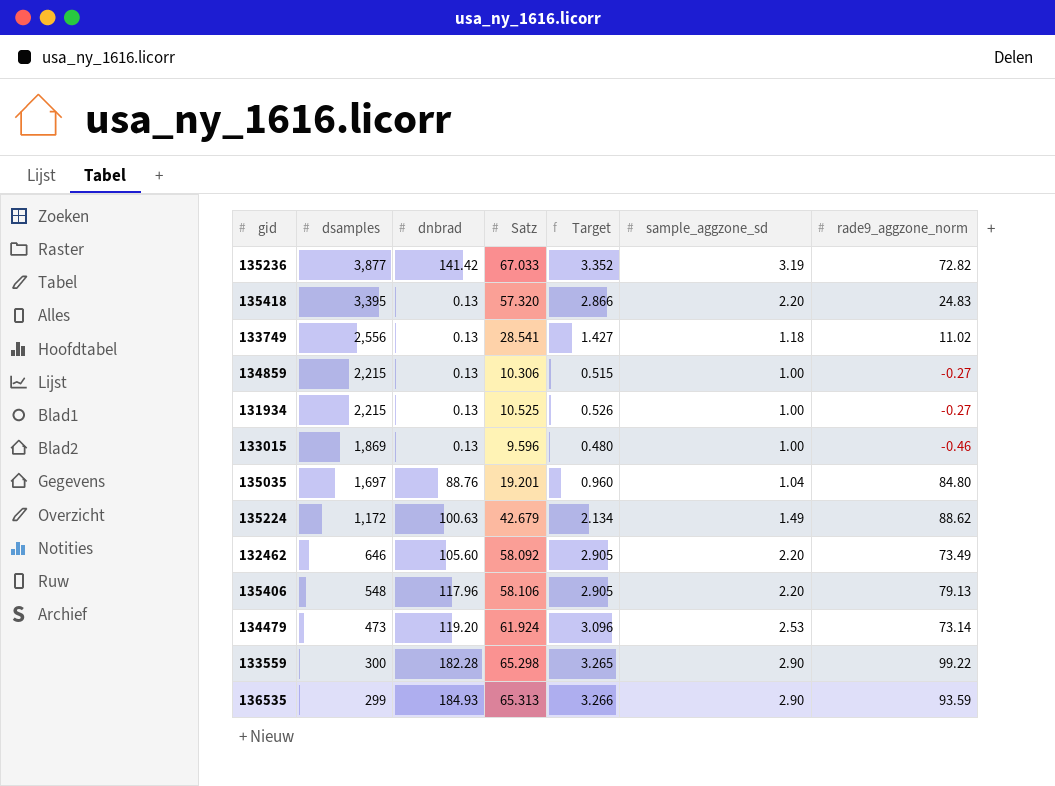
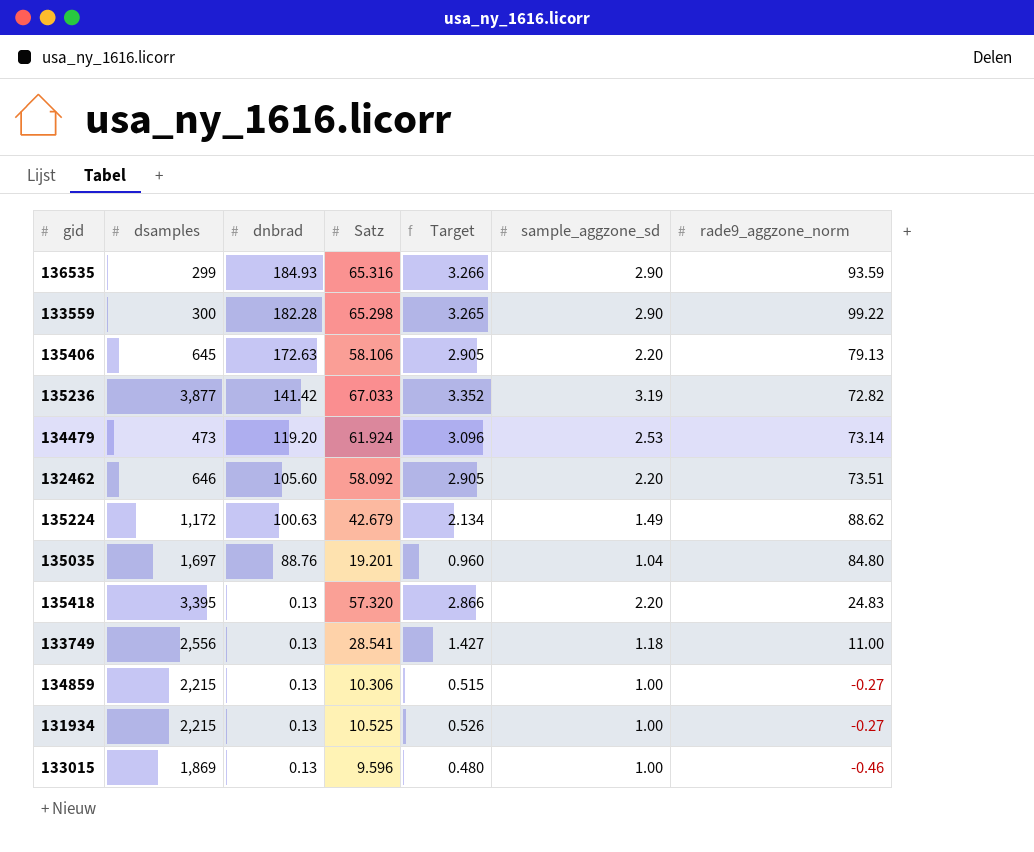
row order: dsamples descending -> dnbrad descending
136535 | Satz: 65.313 -> 65.316
135406 | dsamples: 548 -> 645
135406 | dnbrad: 117.96 -> 172.63
132462 | rade9_aggzone_norm: 73.49 -> 73.51
133749 | rade9_aggzone_norm: 11.02 -> 11.00

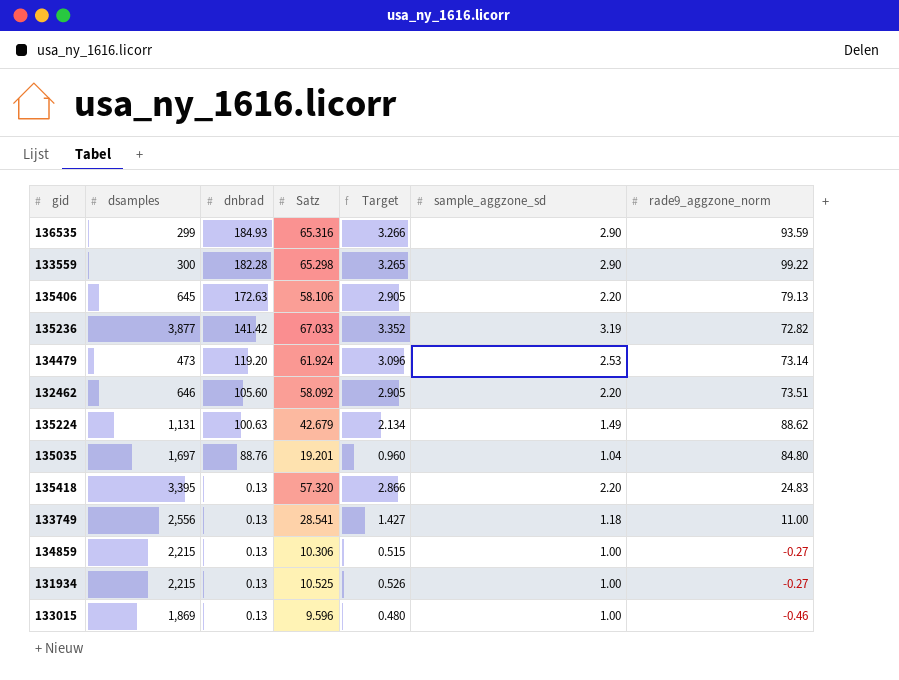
135224 | dsamples: 1,172 -> 1,131

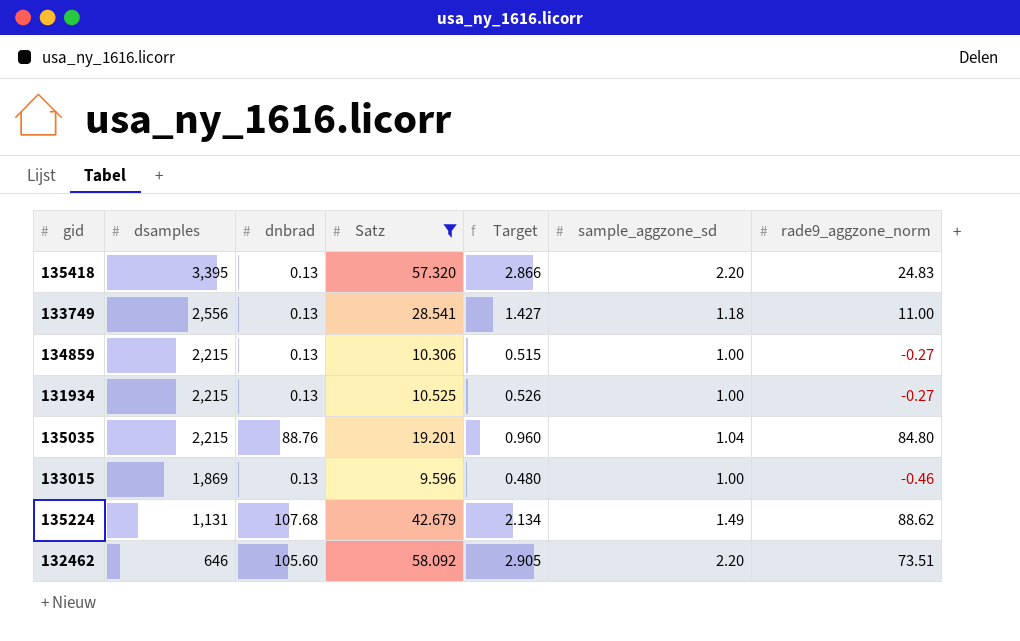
filter: none -> Satz <= 58.092
row order: dnbrad descending -> dsamples descending
135035 | dsamples: 1,697 -> 2,215
135224 | dnbrad: 100.63 -> 107.68

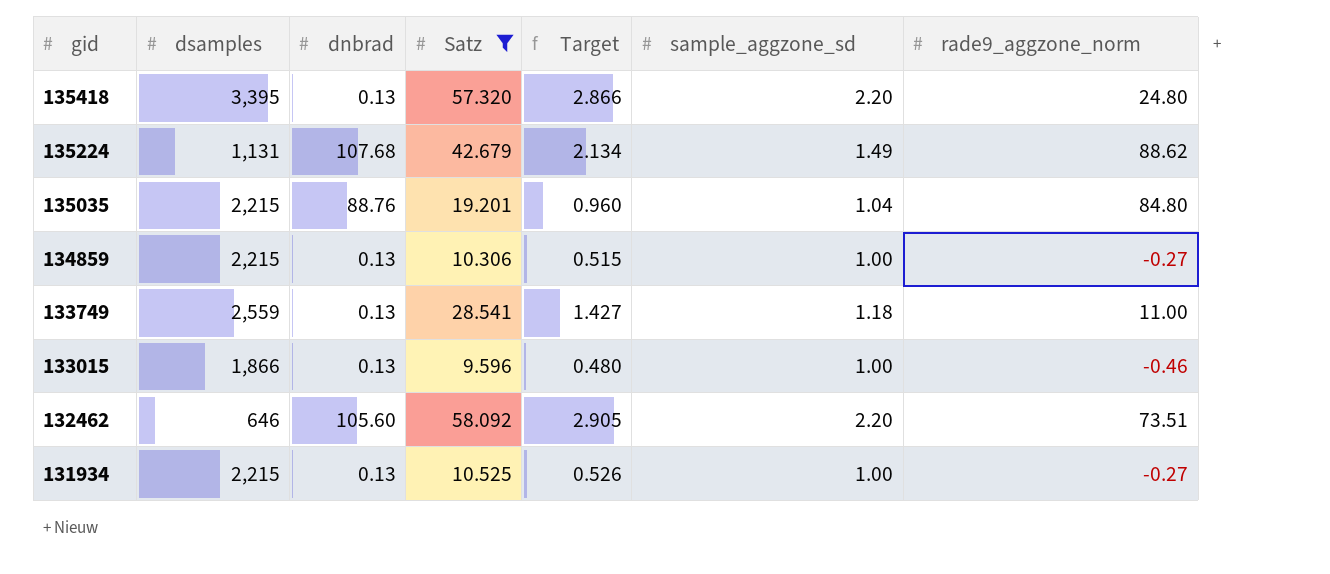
row order: dsamples descending -> gid descending
135418 | rade9_aggzone_norm: 24.83 -> 24.80
133749 | dsamples: 2,556 -> 2,559
133015 | dsamples: 1,869 -> 1,866

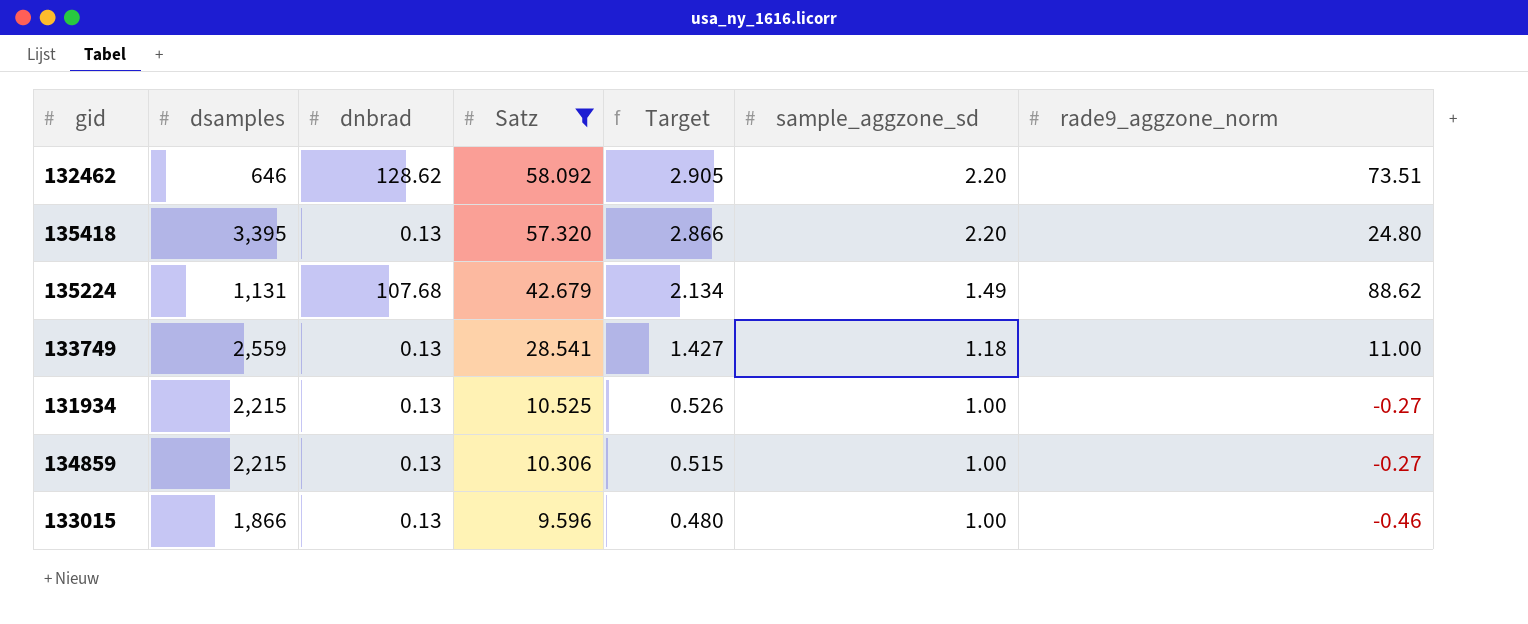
row order: gid descending -> Satz descending
row 135035: 2,215 | 88.76 | 19.201 | 0.960 | 1.04 | 84.80 -> none
132462 | dnbrad: 105.60 -> 128.62

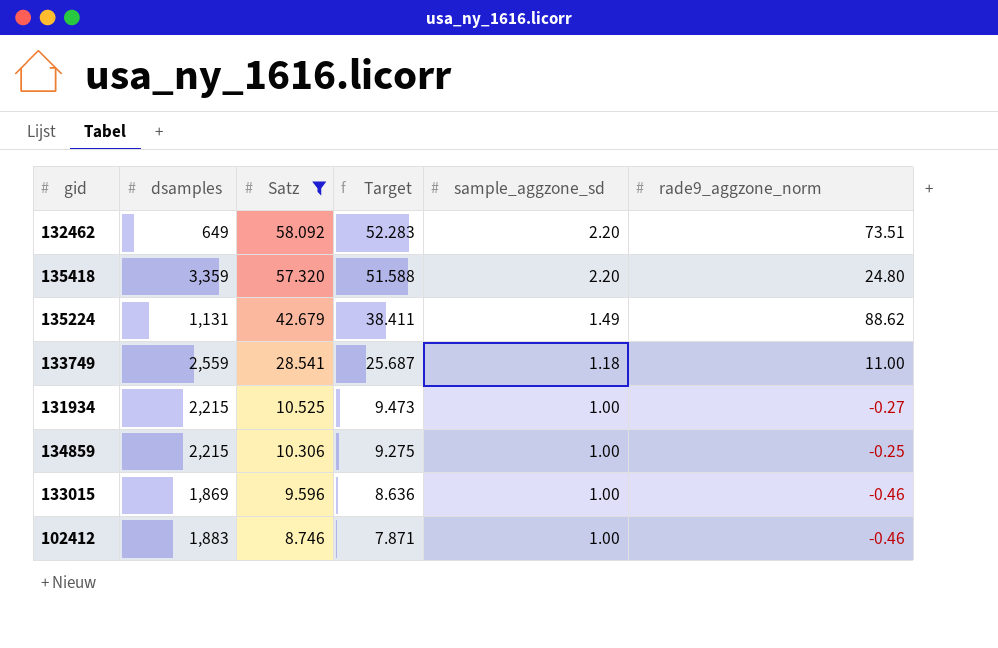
column dnbrad | position: 3 -> none
column Target | formula: [Satz] * 0.05 -> [Satz] * 0.9
132462 | dsamples: 646 -> 649
135418 | dsamples: 3,395 -> 3,359
134859 | rade9_aggzone_norm: -0.27 -> -0.25
133015 | dsamples: 1,866 -> 1,869
row 102412: none -> 1,883 | 8.746 | 7.871 | 1.00 | -0.46

